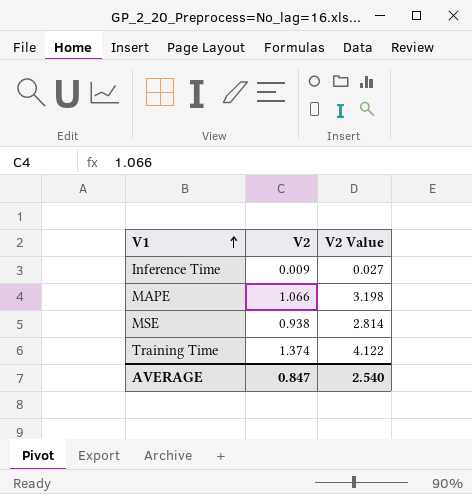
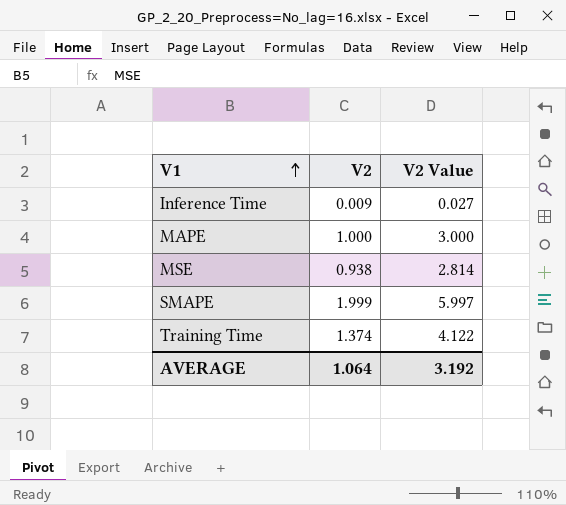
MAPE | V2: 1.066 -> 1.000
MAPE | V2 Value: 3.198 -> 3.000
row SMAPE: none -> 1.999 | 5.997
AVERAGE | V2: 0.847 -> 1.064
AVERAGE | V2 Value: 2.540 -> 3.192

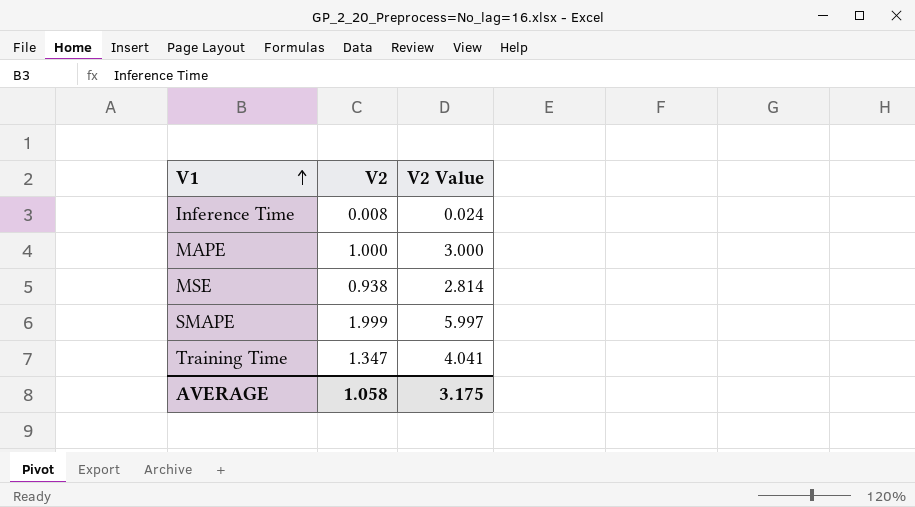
Inference Time | V2: 0.009 -> 0.008
Inference Time | V2 Value: 0.027 -> 0.024
Training Time | V2: 1.374 -> 1.347
Training Time | V2 Value: 4.122 -> 4.041
AVERAGE | V2: 1.064 -> 1.058
AVERAGE | V2 Value: 3.192 -> 3.175

